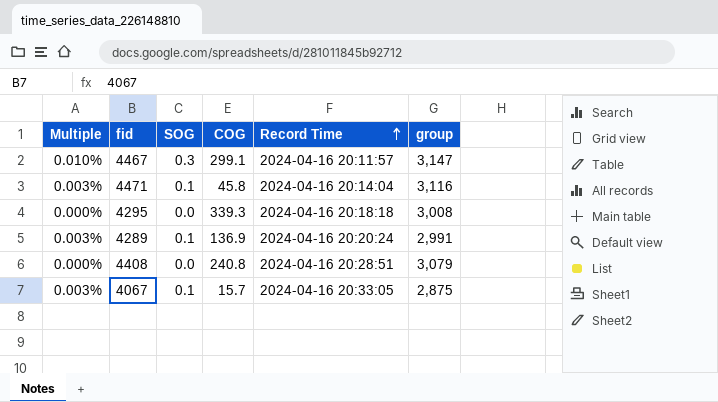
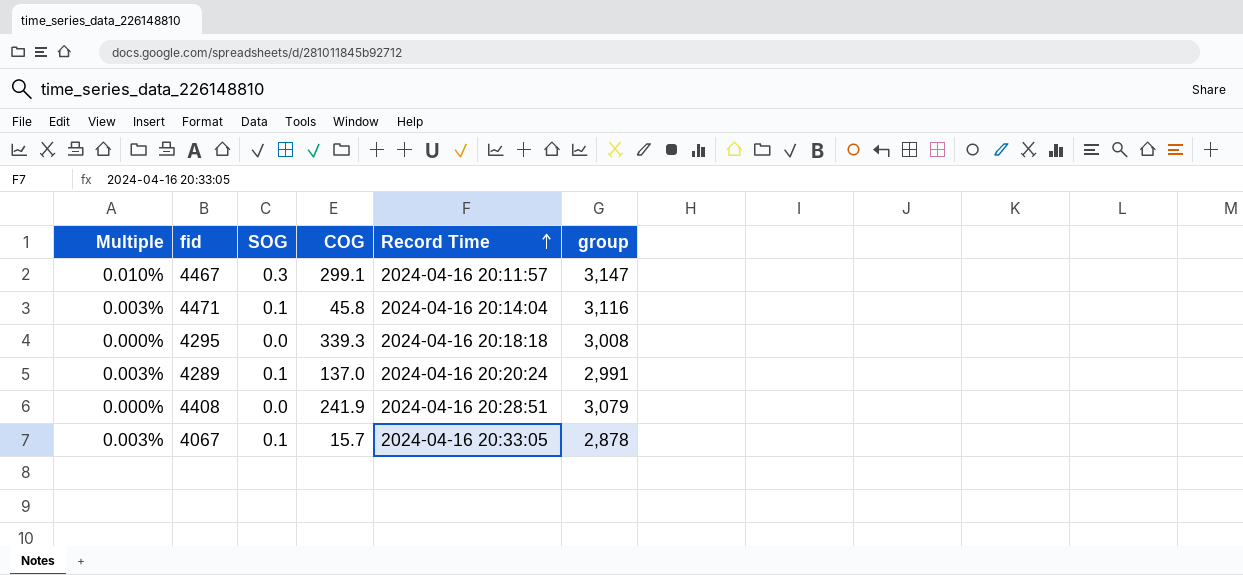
4289 | COG: 136.9 -> 137.0
4408 | COG: 240.8 -> 241.9
4067 | group: 2,875 -> 2,878

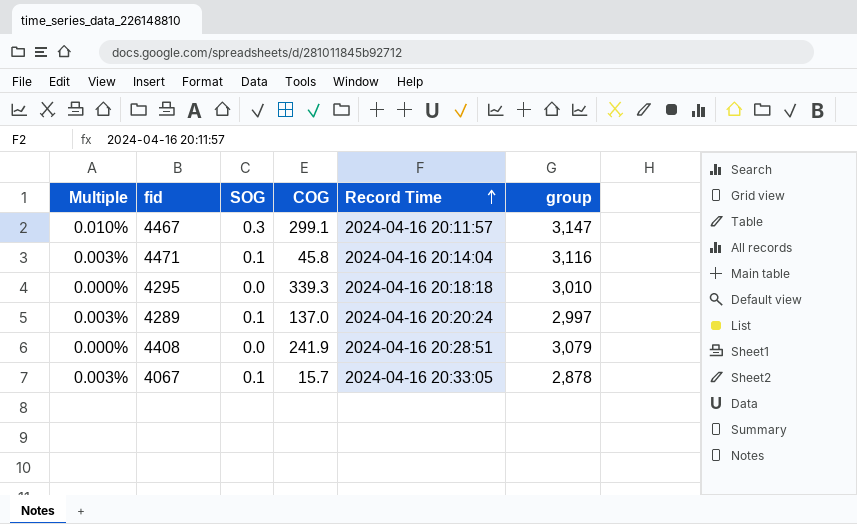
4295 | group: 3,008 -> 3,010
4289 | group: 2,991 -> 2,997

